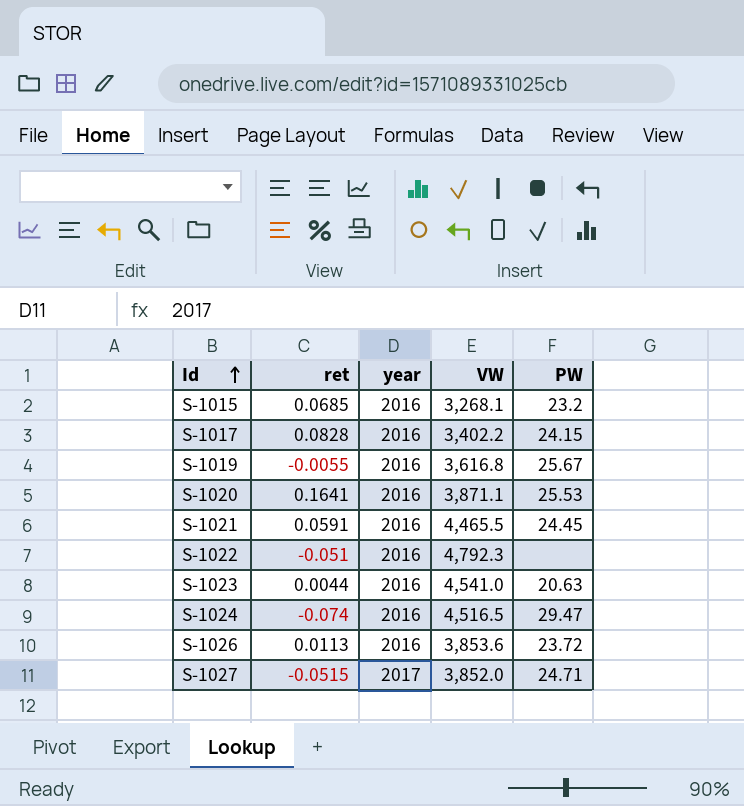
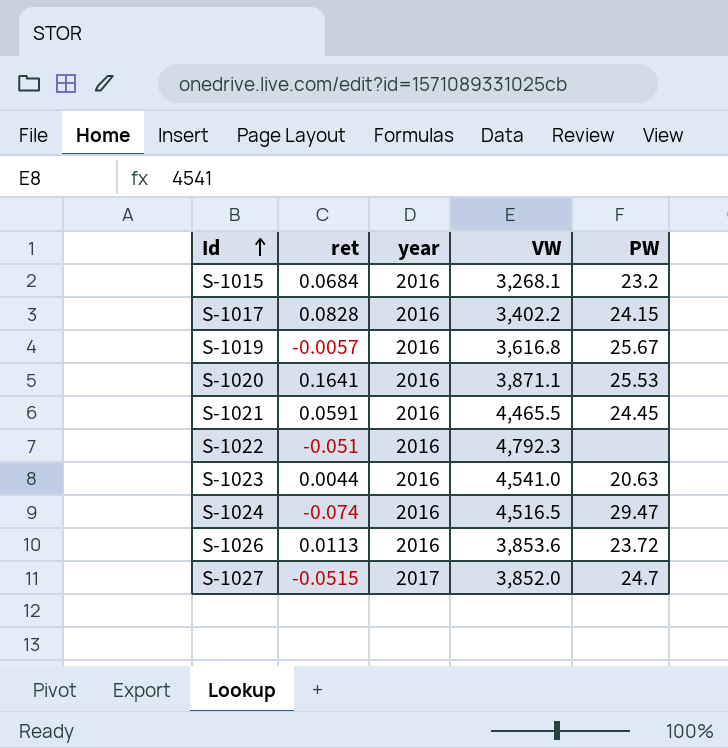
S-1015 | ret: 0.0685 -> 0.0684
S-1019 | ret: -0.0055 -> -0.0057
S-1027 | PW: 24.71 -> 24.7

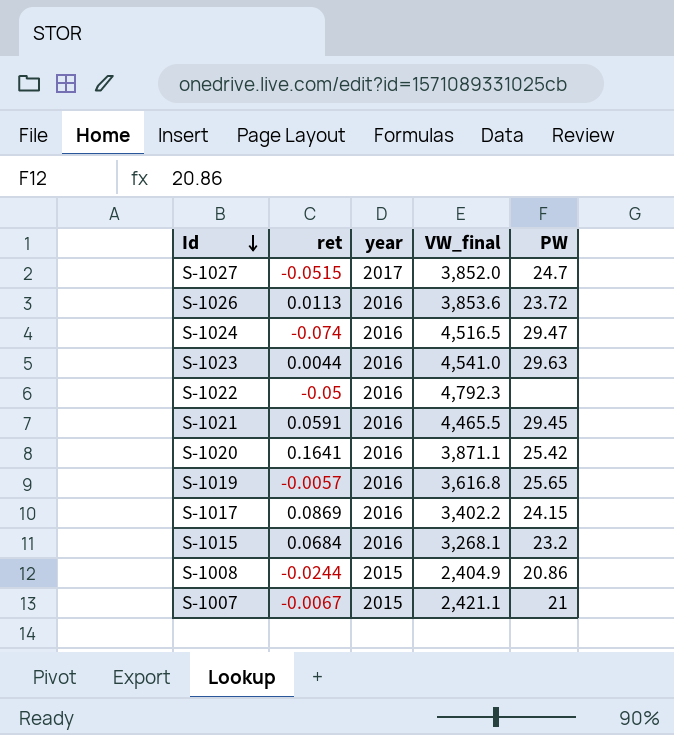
row order: Id ascending -> Id descending
column name: VW -> VW_final
S-1023 | PW: 20.63 -> 29.63
S-1022 | ret: -0.051 -> -0.05
S-1021 | PW: 24.45 -> 29.45
S-1020 | PW: 25.53 -> 25.42
S-1019 | PW: 25.67 -> 25.65
S-1017 | ret: 0.0828 -> 0.0869
row S-1008: none -> -0.0244 | 2015 | 2,404.9 | 20.86
row S-1007: none -> -0.0067 | 2015 | 2,421.1 | 21

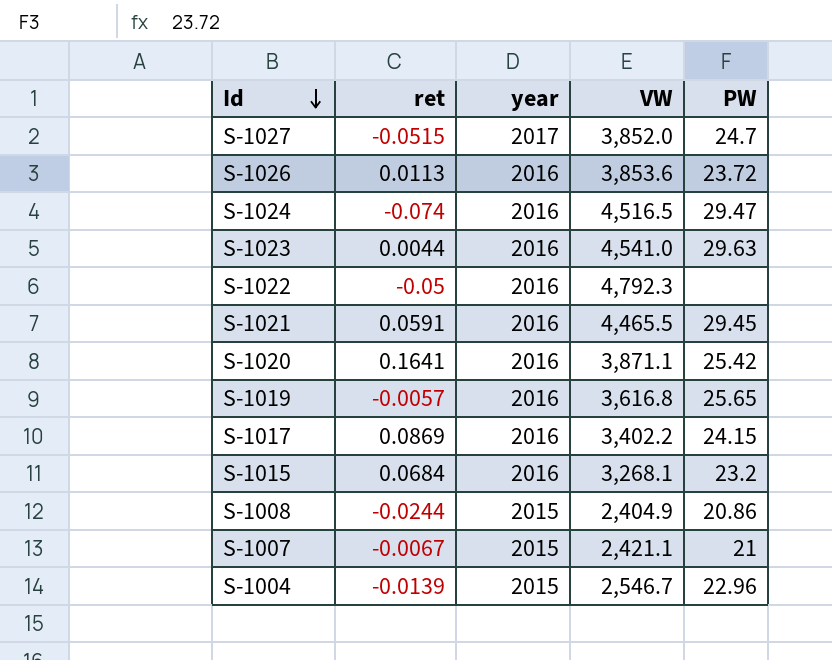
column name: VW_final -> VW
row S-1004: none -> -0.0139 | 2015 | 2,546.7 | 22.96

